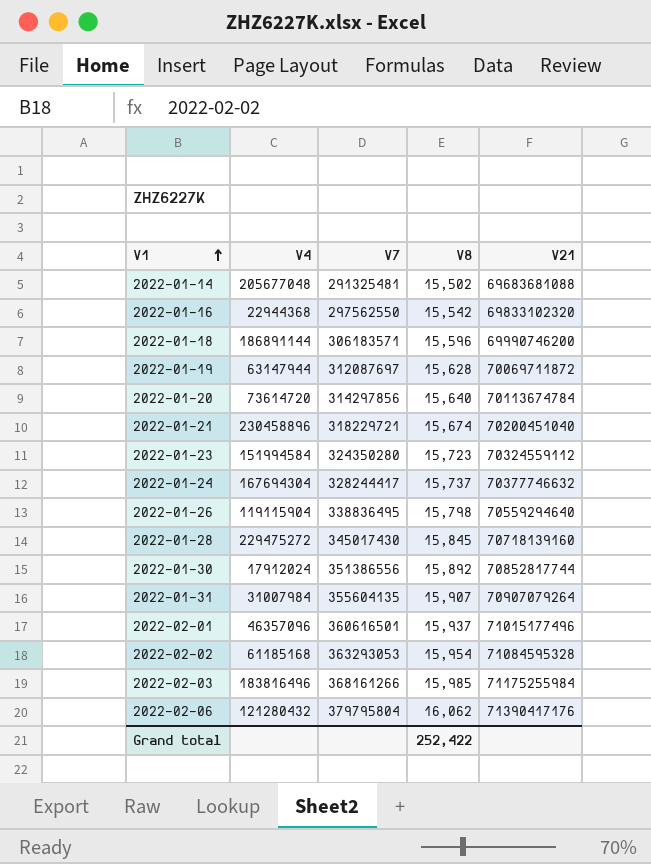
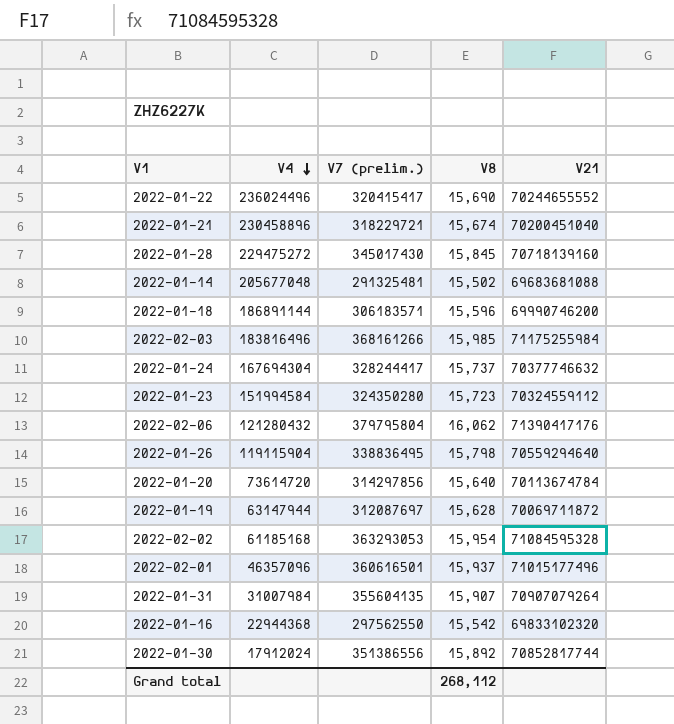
row order: V1 ascending -> V4 descending
column name: V7 -> V7 (prelim.)
row 2022-01-22: none -> 236024496 | 320415417 | 15,690 | 70244655552
Grand total | V8: 252,422 -> 268,112

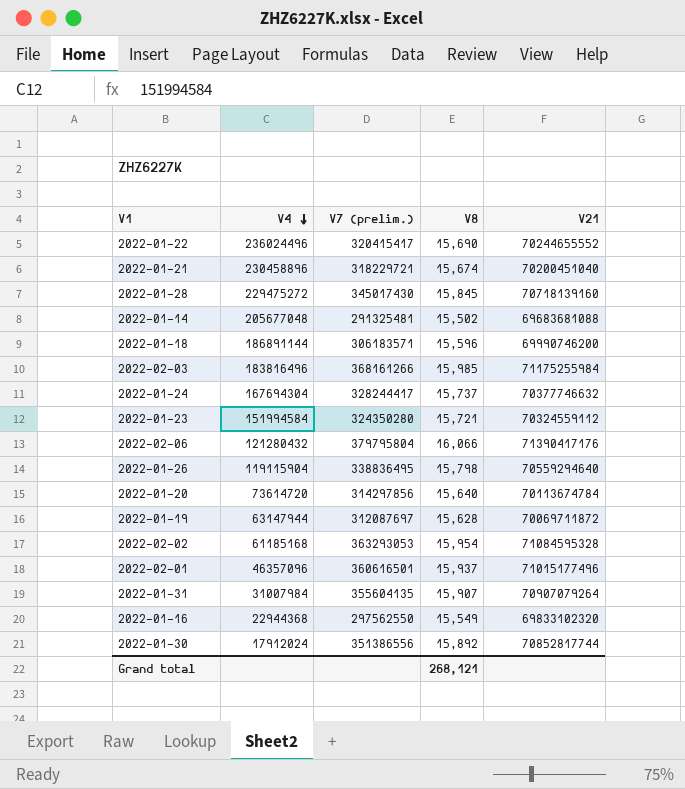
2022-01-23 | V8: 15,723 -> 15,721
2022-02-06 | V8: 16,062 -> 16,066
2022-01-16 | V8: 15,542 -> 15,549
Grand total | V8: 268,112 -> 268,121

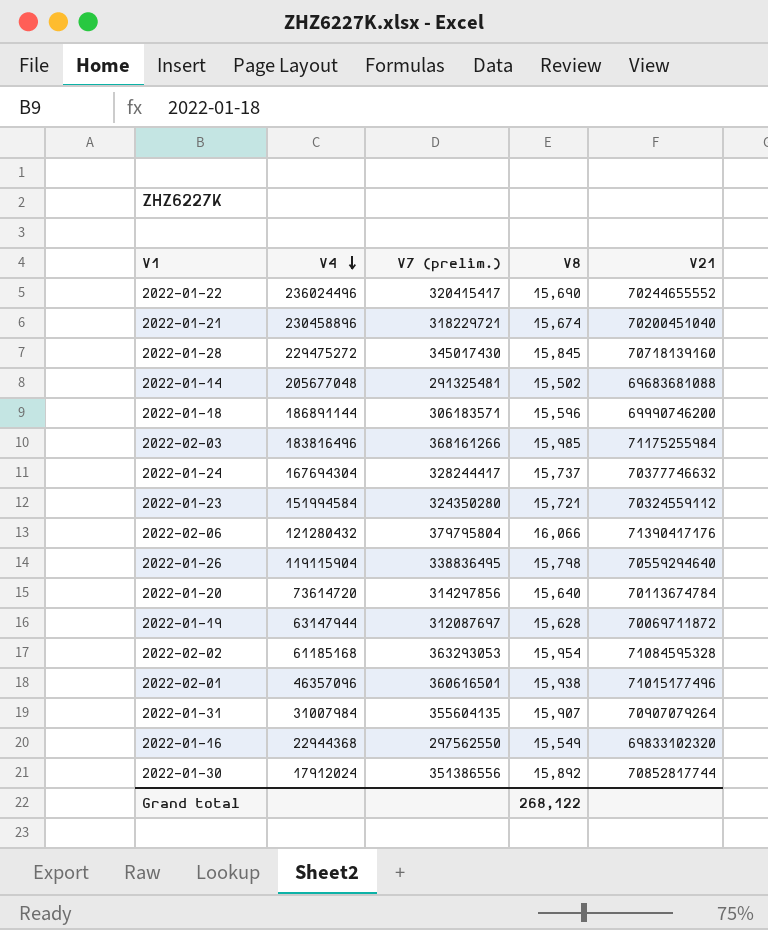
2022-02-01 | V8: 15,937 -> 15,938
Grand total | V8: 268,121 -> 268,122

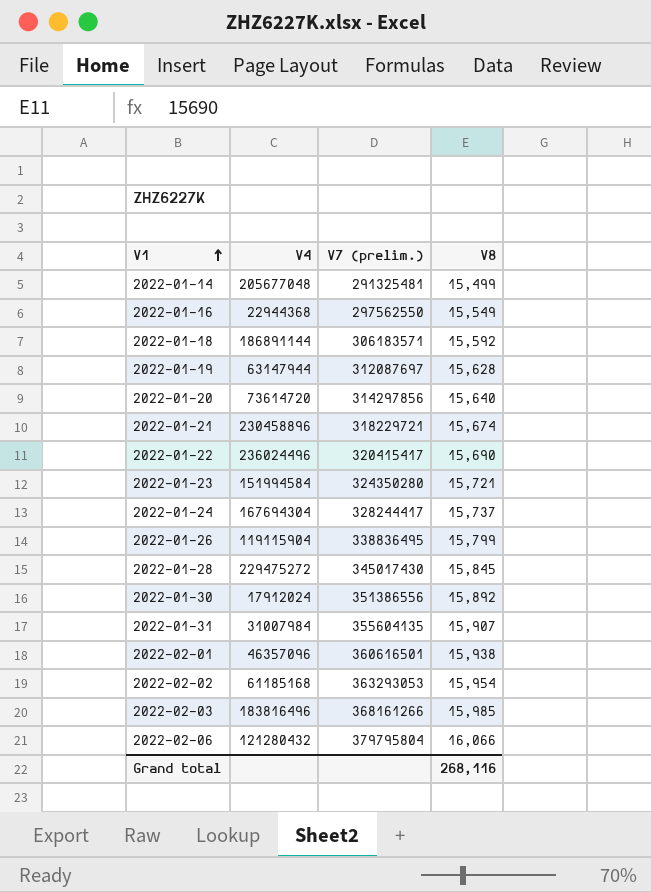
row order: V4 descending -> V1 ascending
column V21 | position: 5 -> none
2022-01-14 | V8: 15,502 -> 15,499
2022-01-18 | V8: 15,596 -> 15,592
2022-01-26 | V8: 15,798 -> 15,799
Grand total | V8: 268,122 -> 268,116

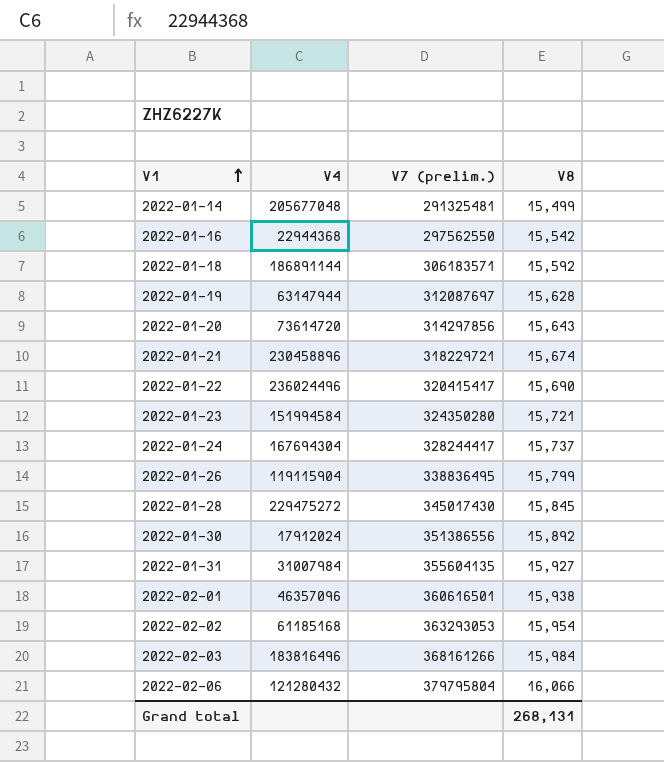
2022-01-16 | V8: 15,549 -> 15,542
2022-01-20 | V8: 15,640 -> 15,643
2022-01-31 | V8: 15,907 -> 15,927
2022-02-03 | V8: 15,985 -> 15,984
Grand total | V8: 268,116 -> 268,131

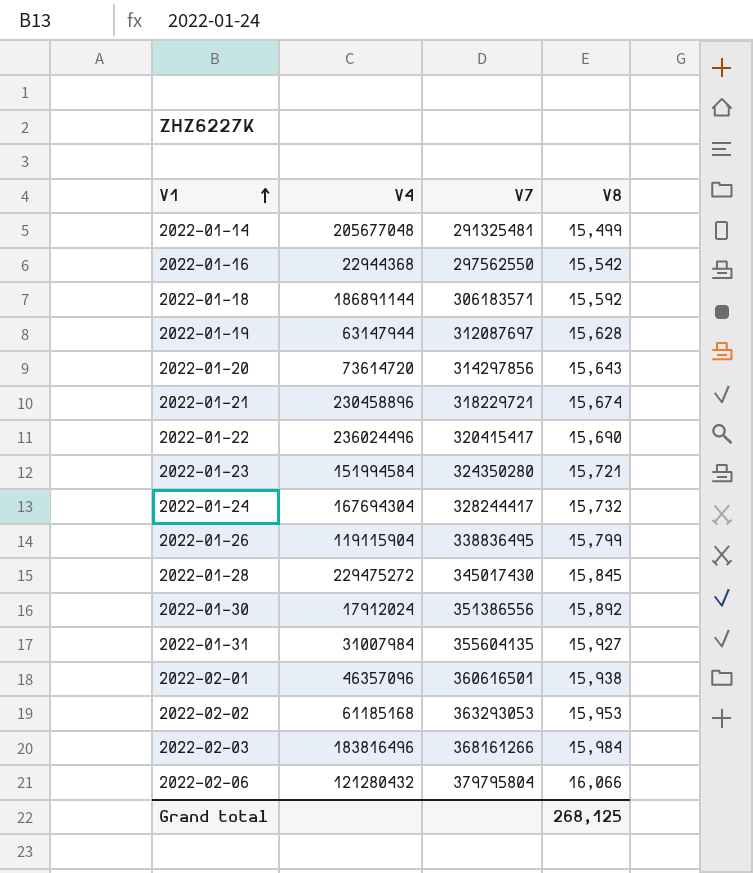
column name: V7 (prelim.) -> V7
2022-01-24 | V8: 15,737 -> 15,732
2022-02-02 | V8: 15,954 -> 15,953
Grand total | V8: 268,131 -> 268,125

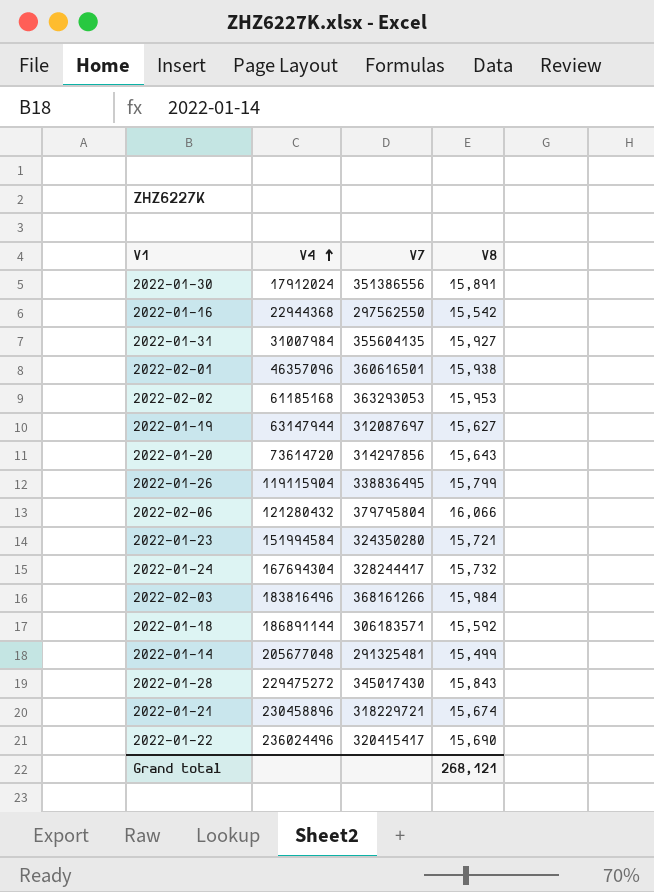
row order: V1 ascending -> V4 ascending
2022-01-30 | V8: 15,892 -> 15,891
2022-01-19 | V8: 15,628 -> 15,627
2022-01-28 | V8: 15,845 -> 15,843
Grand total | V8: 268,125 -> 268,121

